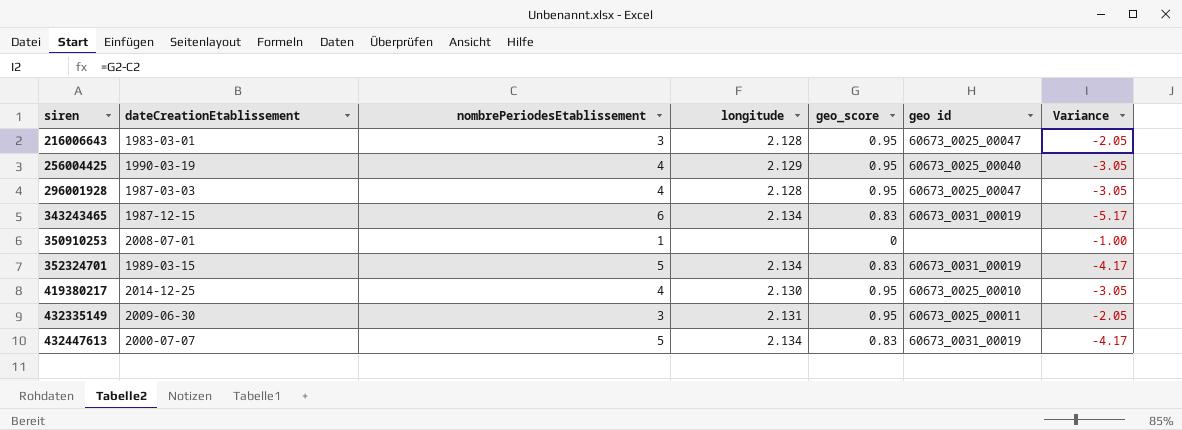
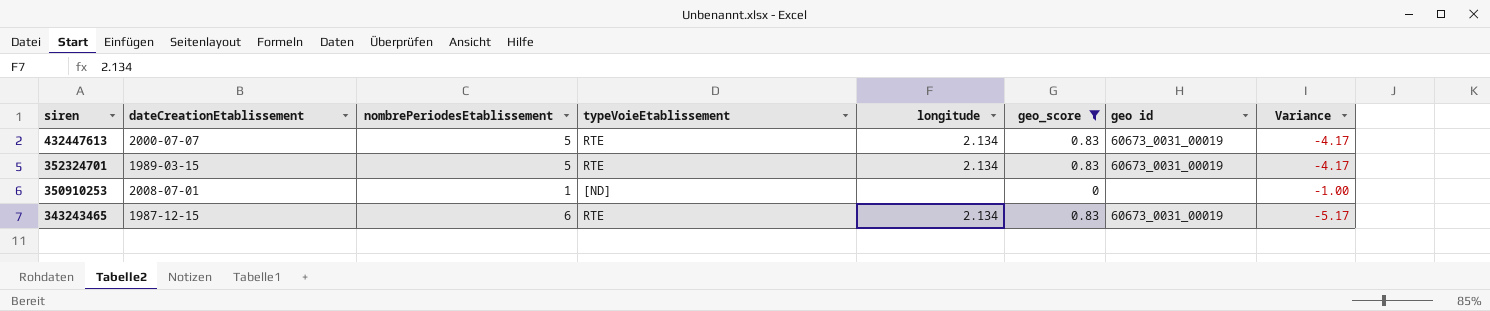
filter: none -> geo_score != 0.95
row order: siren ascending -> siren descending
column typeVoieEtablissement | position: none -> 4

